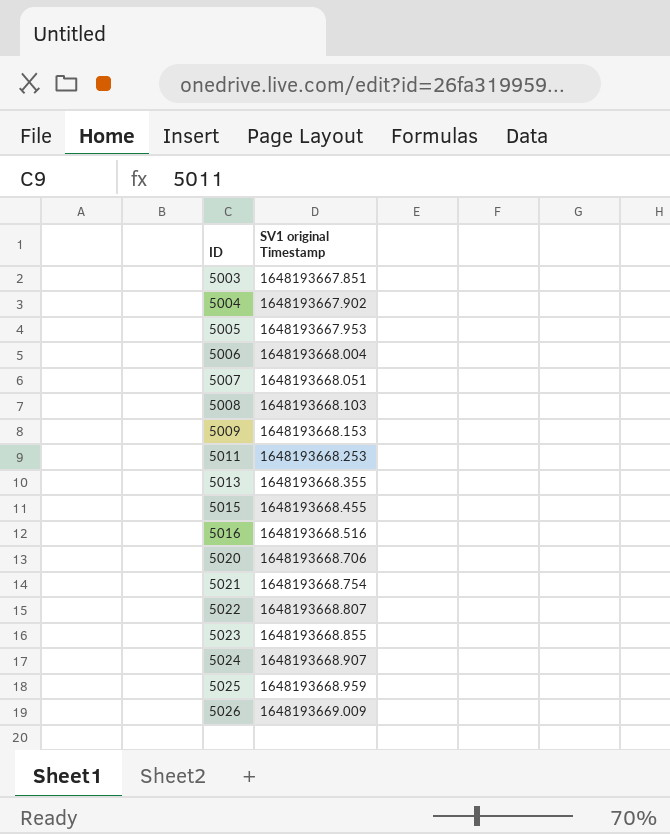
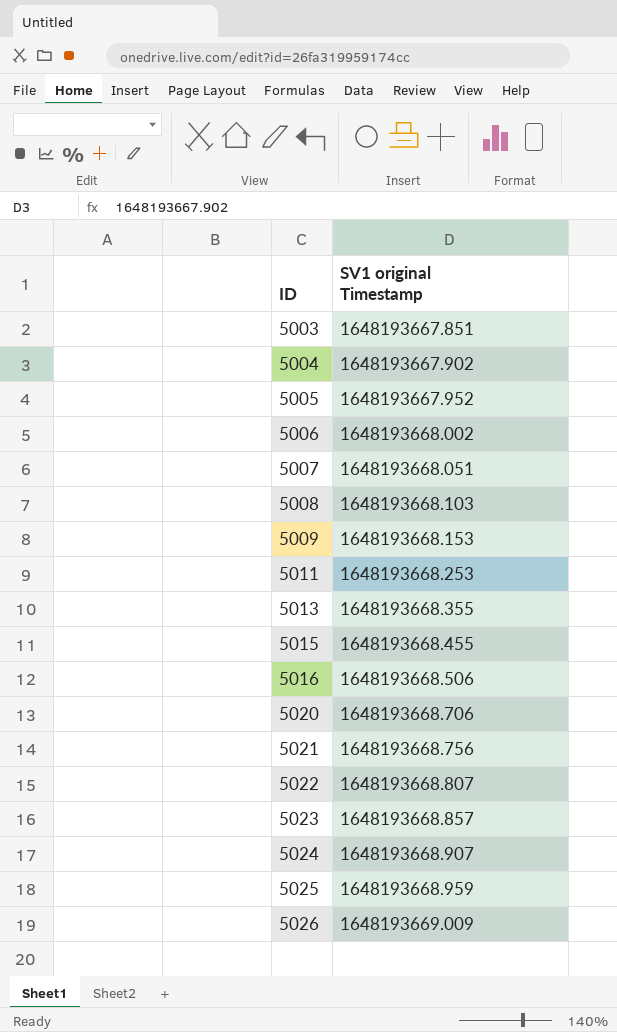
5005 | SV1 original Timestamp: 1648193667.953 -> 1648193667.952
5006 | SV1 original Timestamp: 1648193668.004 -> 1648193668.002
5016 | SV1 original Timestamp: 1648193668.516 -> 1648193668.506
5021 | SV1 original Timestamp: 1648193668.754 -> 1648193668.756
5023 | SV1 original Timestamp: 1648193668.855 -> 1648193668.857

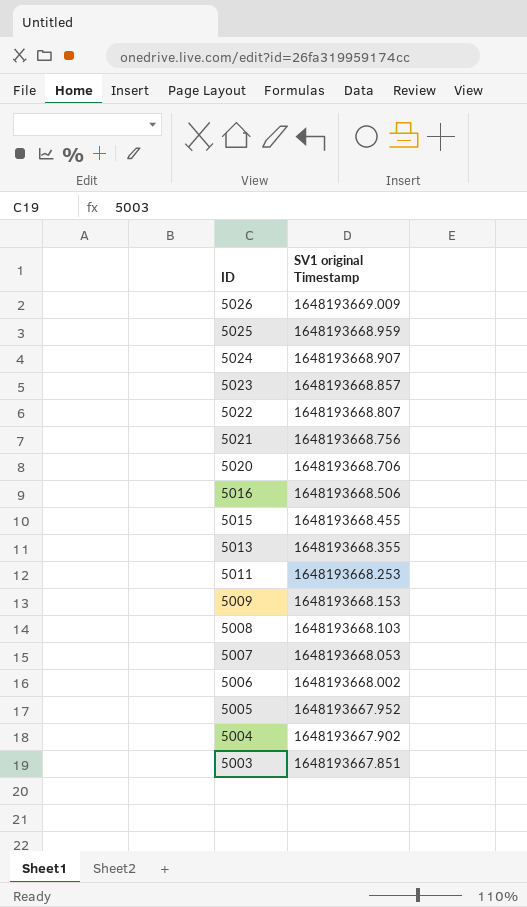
row order: ID ascending -> ID descending
5007 | SV1 original Timestamp: 1648193668.051 -> 1648193668.053

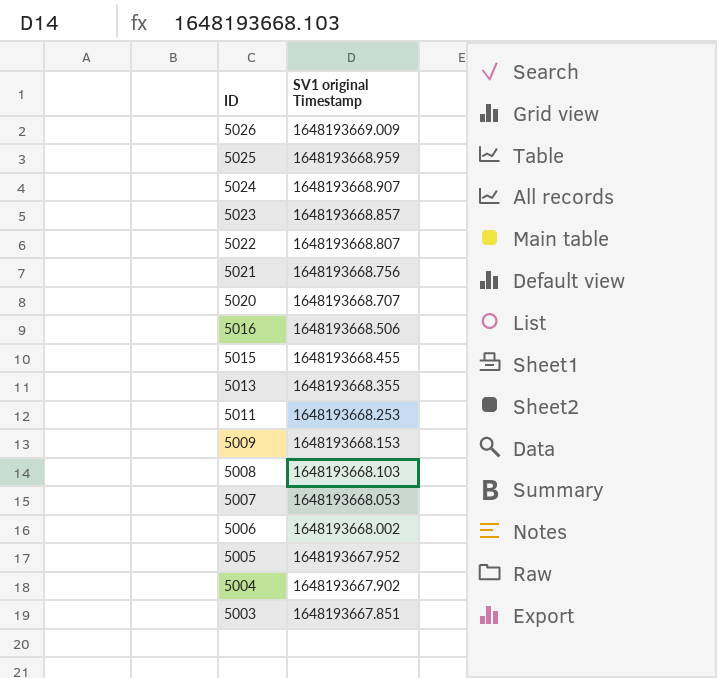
5020 | SV1 original Timestamp: 1648193668.706 -> 1648193668.707

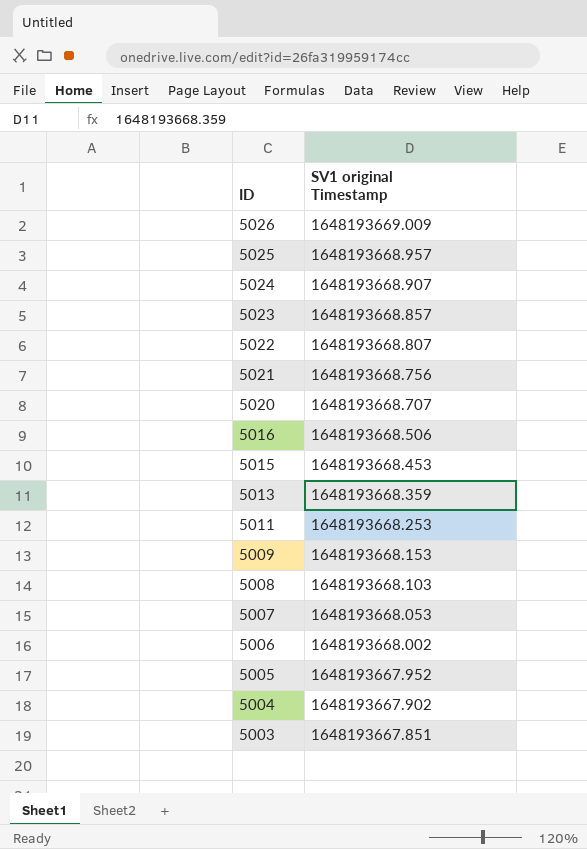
5025 | SV1 original Timestamp: 1648193668.959 -> 1648193668.957
5015 | SV1 original Timestamp: 1648193668.455 -> 1648193668.453
5013 | SV1 original Timestamp: 1648193668.355 -> 1648193668.359

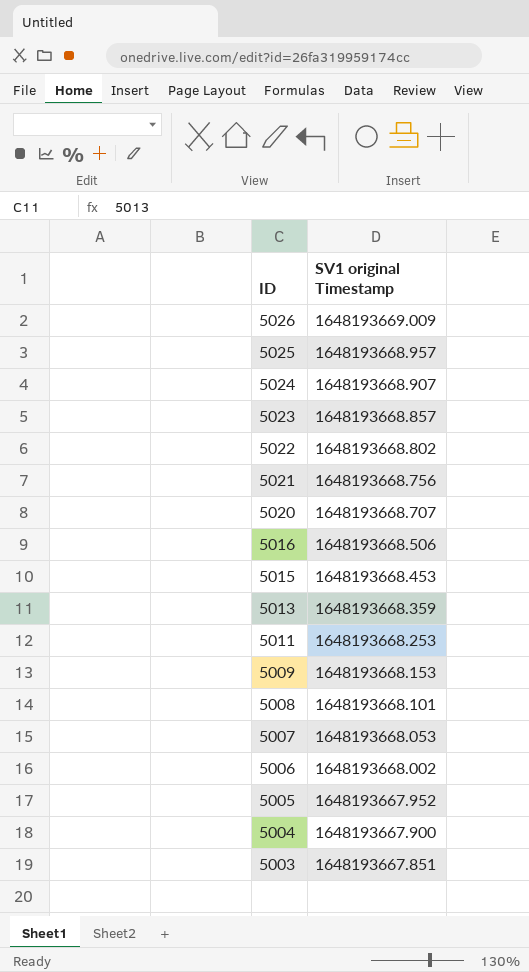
5022 | SV1 original Timestamp: 1648193668.807 -> 1648193668.802
5008 | SV1 original Timestamp: 1648193668.103 -> 1648193668.101
5004 | SV1 original Timestamp: 1648193667.902 -> 1648193667.900

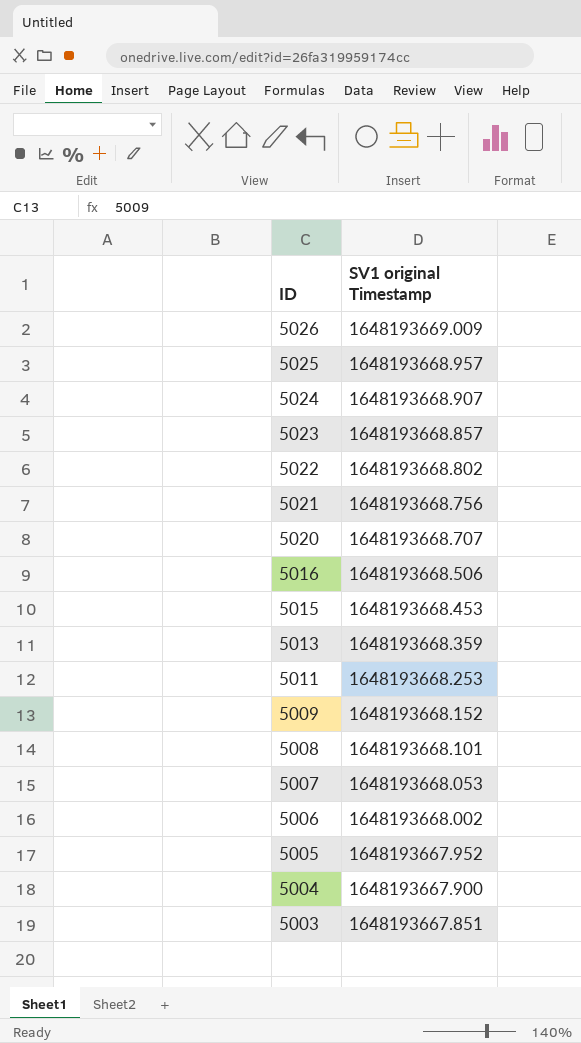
5009 | SV1 original Timestamp: 1648193668.153 -> 1648193668.152

